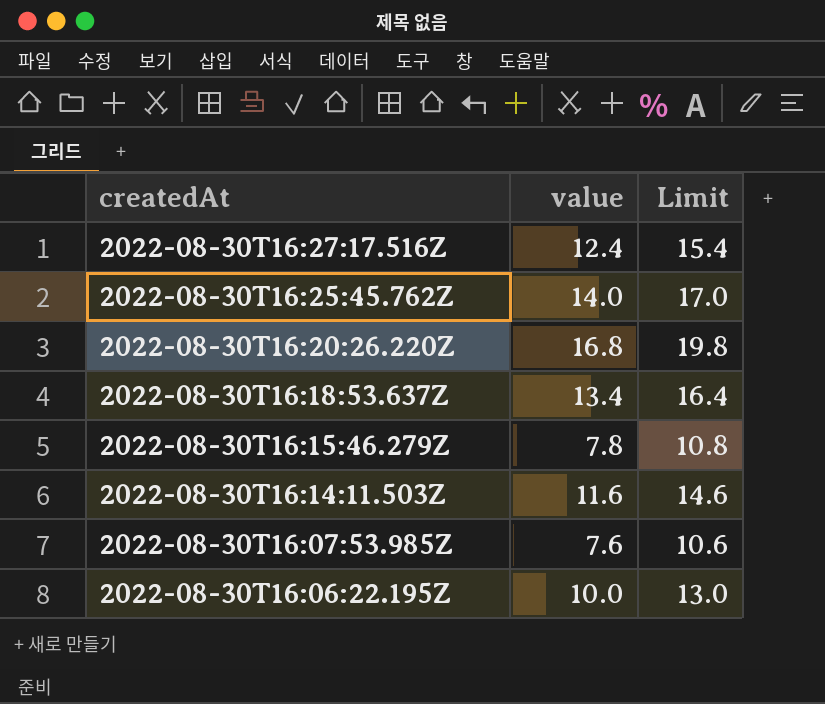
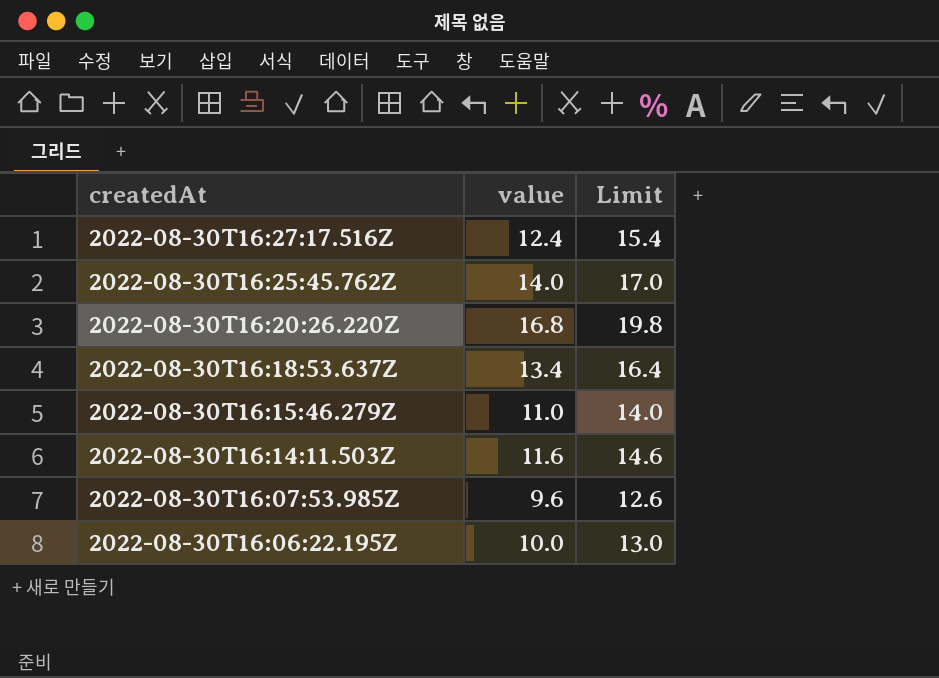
2022-08-30T16:15:46.279Z | value: 7.8 -> 11.0
2022-08-30T16:15:46.279Z | Limit: 10.8 -> 14.0
2022-08-30T16:07:53.985Z | value: 7.6 -> 9.6
2022-08-30T16:07:53.985Z | Limit: 10.6 -> 12.6

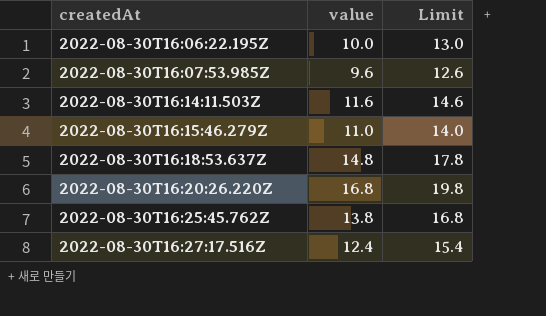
row order: createdAt descending -> createdAt ascending
2022-08-30T16:18:53.637Z | value: 13.4 -> 14.8
2022-08-30T16:18:53.637Z | Limit: 16.4 -> 17.8
2022-08-30T16:25:45.762Z | value: 14.0 -> 13.8
2022-08-30T16:25:45.762Z | Limit: 17.0 -> 16.8

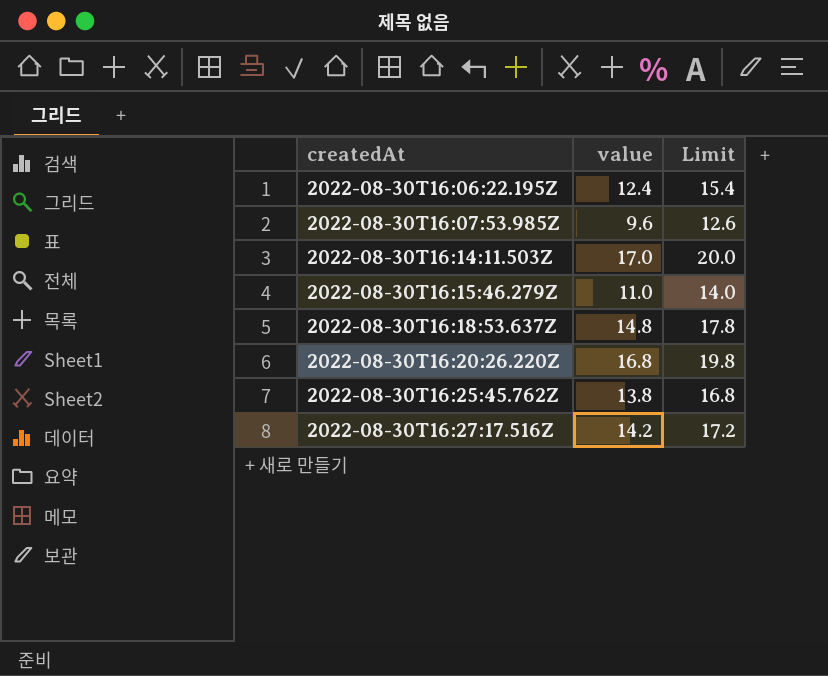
2022-08-30T16:06:22.195Z | value: 10.0 -> 12.4
2022-08-30T16:06:22.195Z | Limit: 13.0 -> 15.4
2022-08-30T16:14:11.503Z | value: 11.6 -> 17.0
2022-08-30T16:14:11.503Z | Limit: 14.6 -> 20.0
2022-08-30T16:27:17.516Z | value: 12.4 -> 14.2
2022-08-30T16:27:17.516Z | Limit: 15.4 -> 17.2

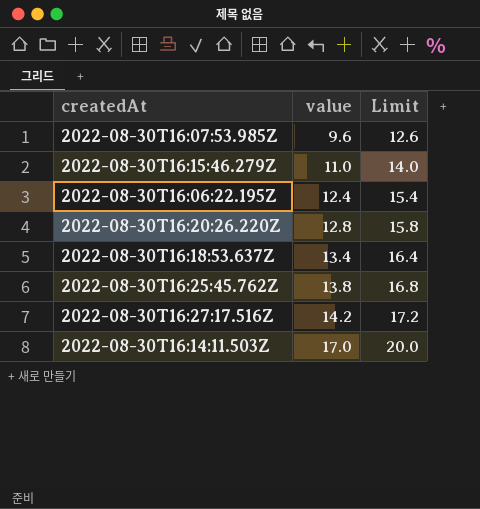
row order: createdAt ascending -> value ascending
2022-08-30T16:20:26.220Z | value: 16.8 -> 12.8
2022-08-30T16:20:26.220Z | Limit: 19.8 -> 15.8
2022-08-30T16:18:53.637Z | value: 14.8 -> 13.4
2022-08-30T16:18:53.637Z | Limit: 17.8 -> 16.4

